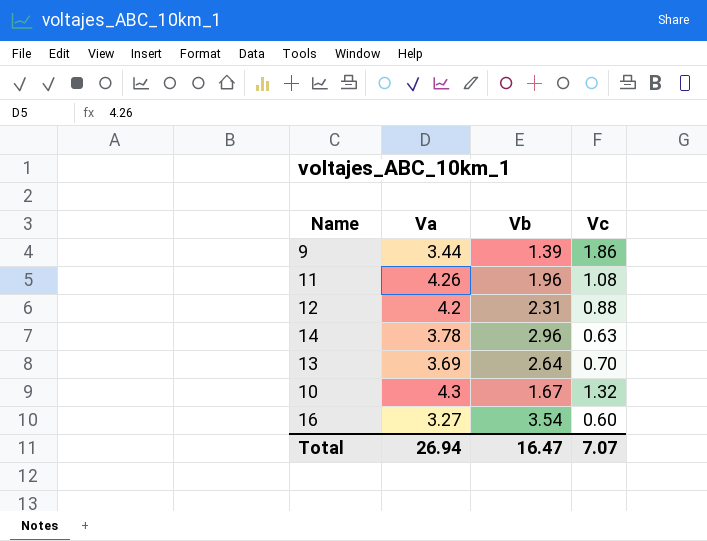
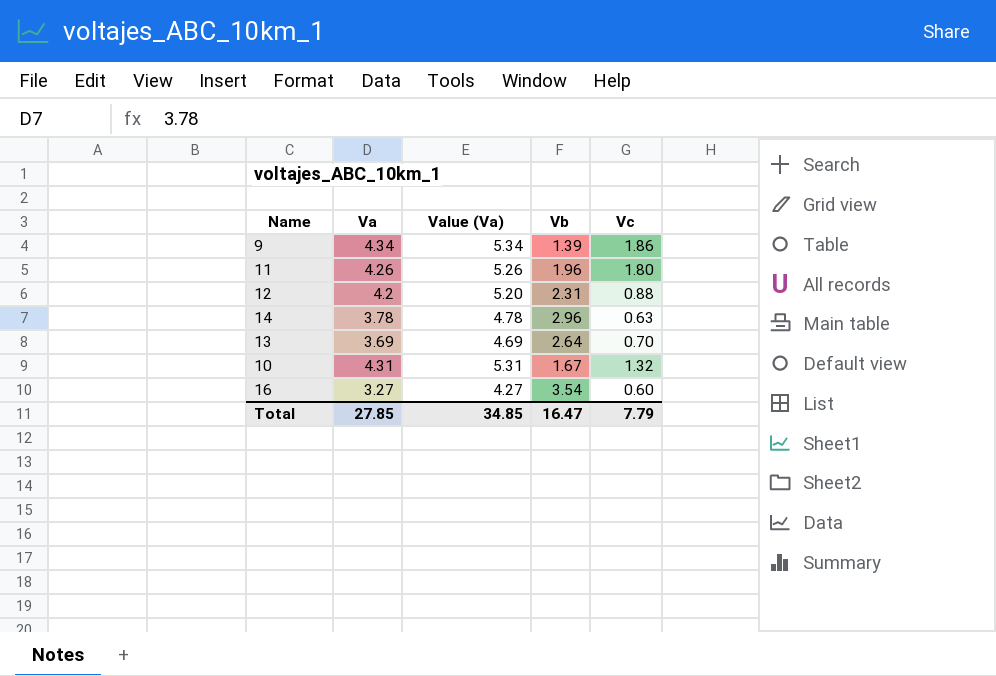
column Value (Va) | formula: none -> [Va] + 1
9 | Va: 3.44 -> 4.34
11 | Vc: 1.08 -> 1.80
10 | Va: 4.3 -> 4.31
Total | Va: 26.94 -> 27.85
Total | Vc: 7.07 -> 7.79

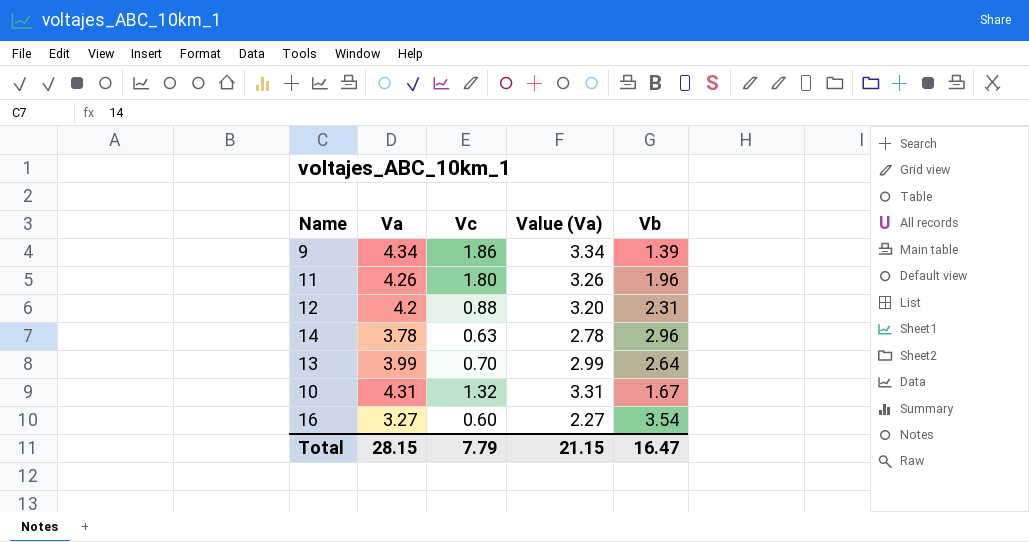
column Vc | position: 5 -> 3
column Value (Va) | formula: [Va] + 1 -> [Va] - 1
13 | Va: 3.69 -> 3.99
Total | Va: 27.85 -> 28.15
Total | Value (Va): 34.85 -> 21.15

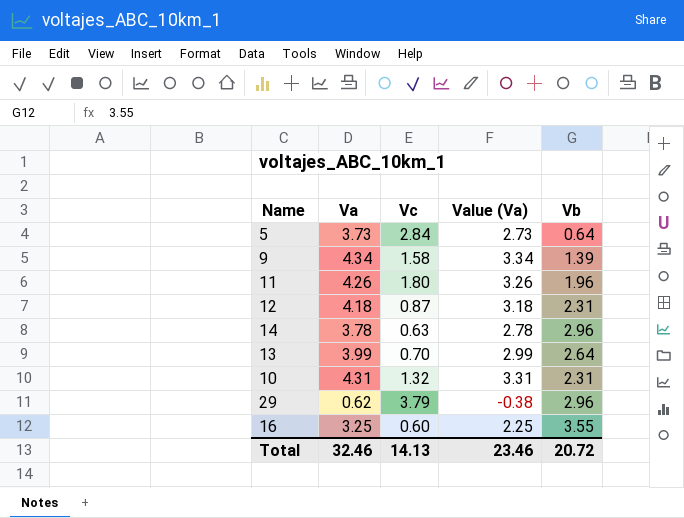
row 5: none -> 3.73 | 2.84 | 2.73 | 0.64
9 | Vc: 1.86 -> 1.58
12 | Va: 4.2 -> 4.18
12 | Vc: 0.88 -> 0.87
12 | Value (Va): 3.20 -> 3.18
10 | Vb: 1.67 -> 2.31
row 29: none -> 0.62 | 3.79 | -0.38 | 2.96
16 | Va: 3.27 -> 3.25
16 | Value (Va): 2.27 -> 2.25
16 | Vb: 3.54 -> 3.55
Total | Va: 28.15 -> 32.46
Total | Vc: 7.79 -> 14.13
Total | Value (Va): 21.15 -> 23.46
Total | Vb: 16.47 -> 20.72

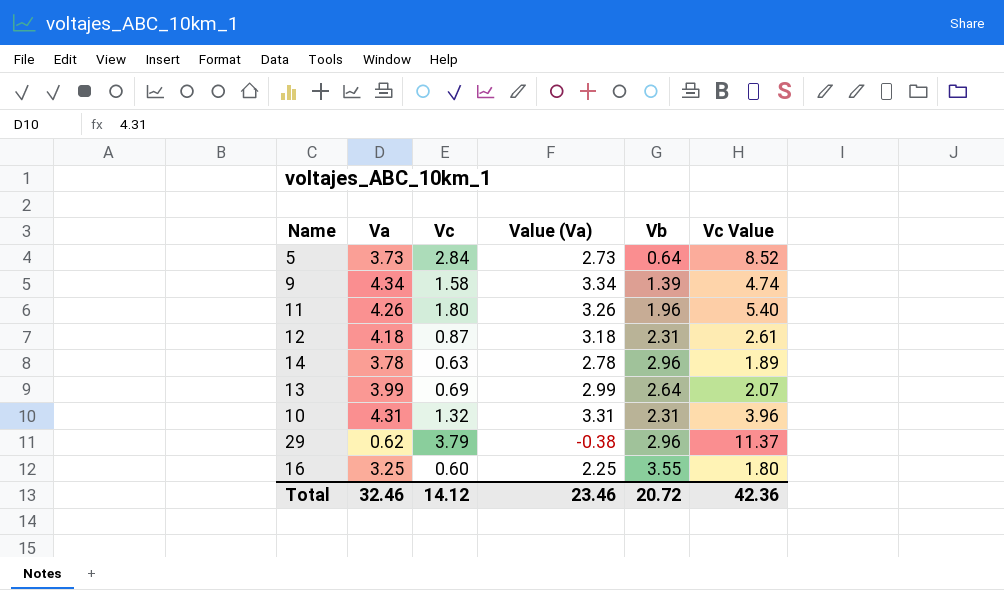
column Vc Value | formula: none -> [Vc] * 3
13 | Vc: 0.70 -> 0.69
Total | Vc: 14.13 -> 14.12

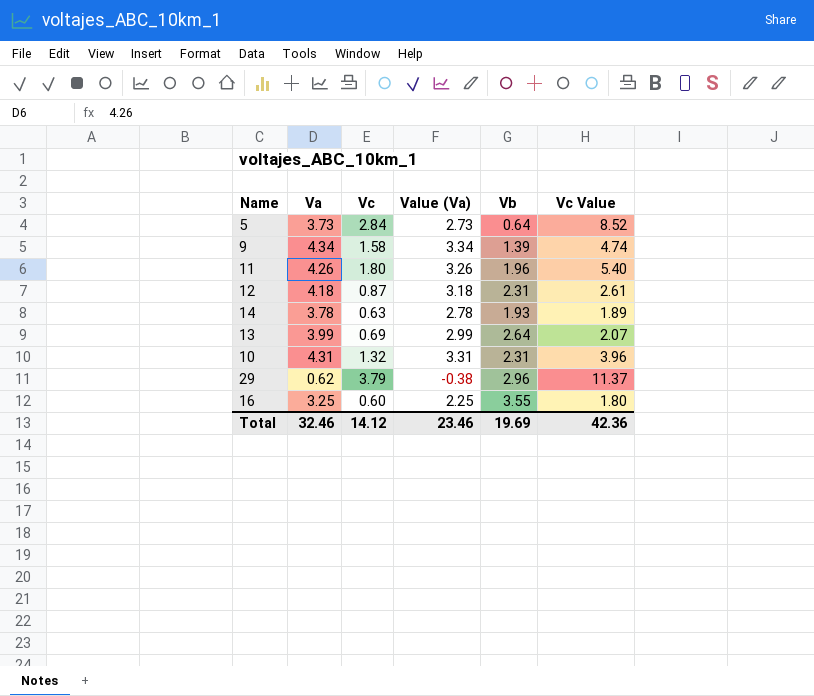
14 | Vb: 2.96 -> 1.93
Total | Vb: 20.72 -> 19.69

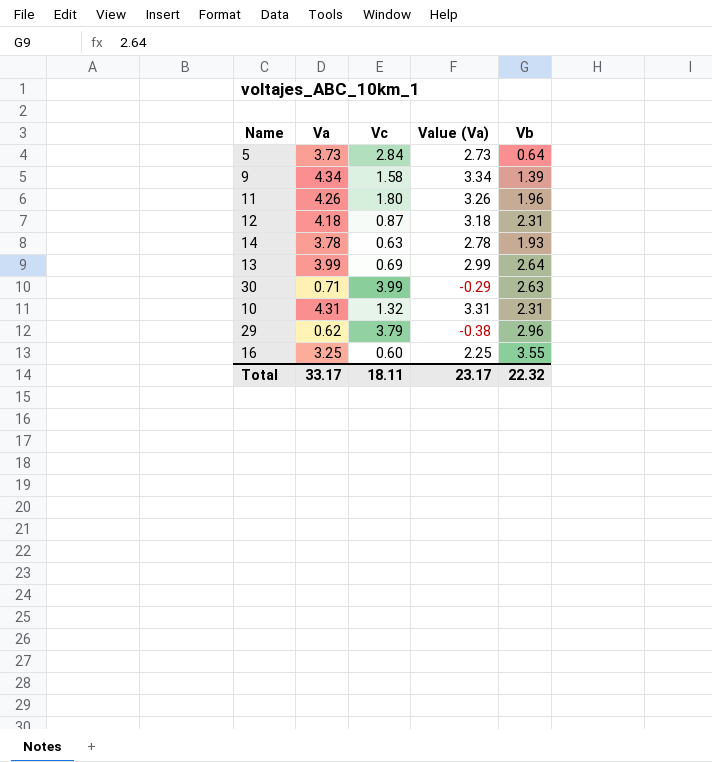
column Vc Value | formula: [Vc] * 3 -> none
row 30: none -> 0.71 | 3.99 | -0.29 | 2.63
Total | Va: 32.46 -> 33.17
Total | Vc: 14.12 -> 18.11
Total | Value (Va): 23.46 -> 23.17
Total | Vb: 19.69 -> 22.32

